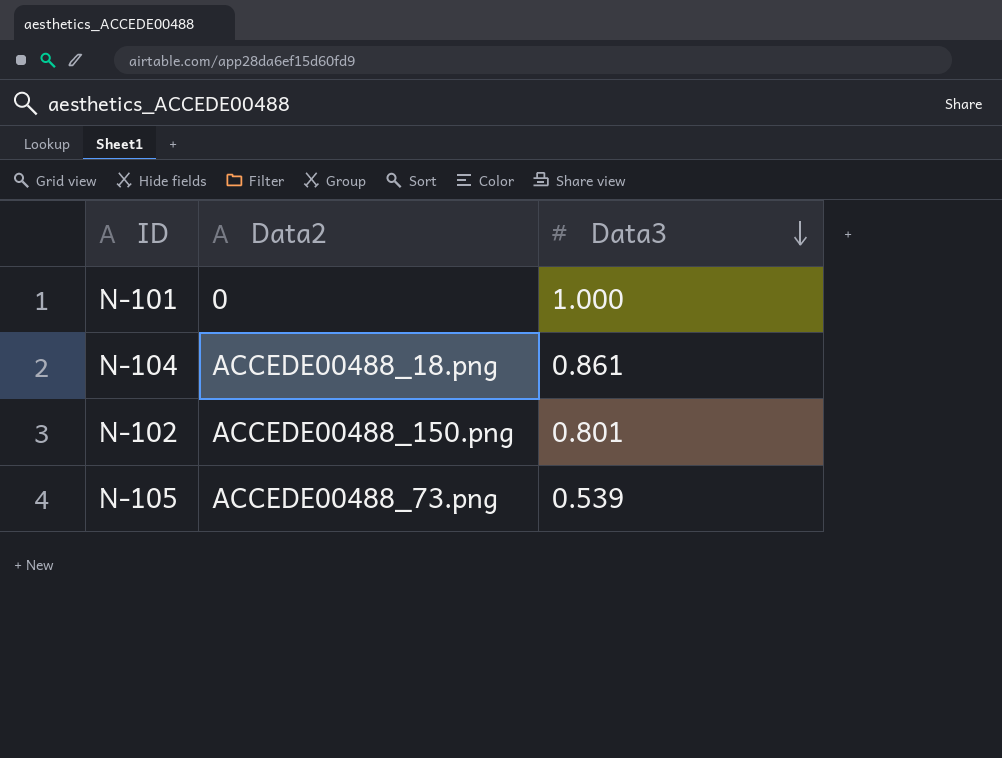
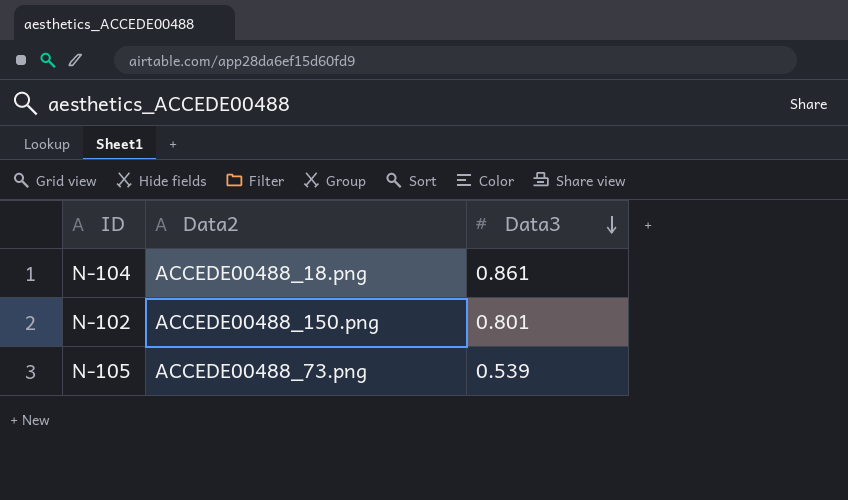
row N-101: 0 | 1.000 -> none

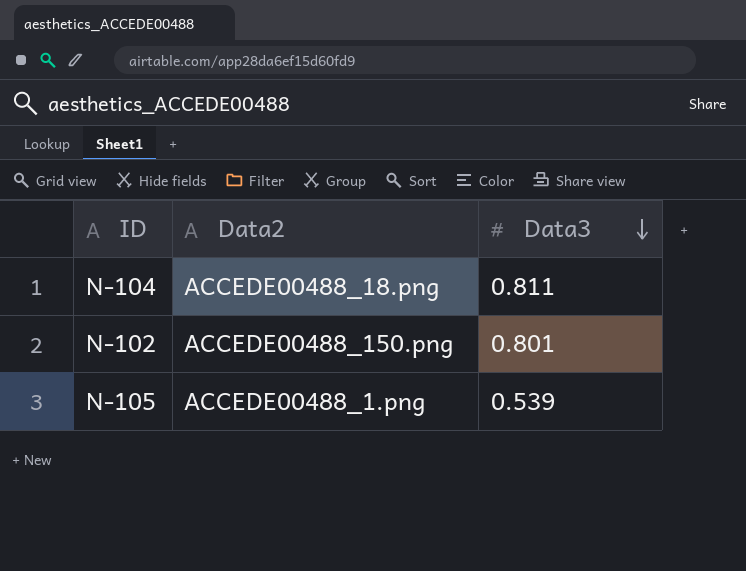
N-104 | Data3: 0.861 -> 0.811
N-105 | Data2: ACCEDE00488_73.png -> ACCEDE00488_1.png

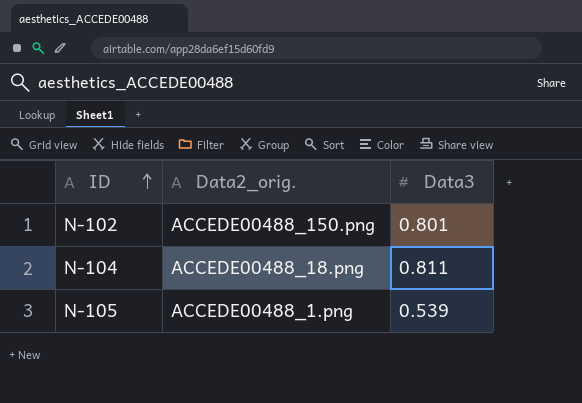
row order: Data3 descending -> ID ascending
column name: Data2 -> Data2_orig.

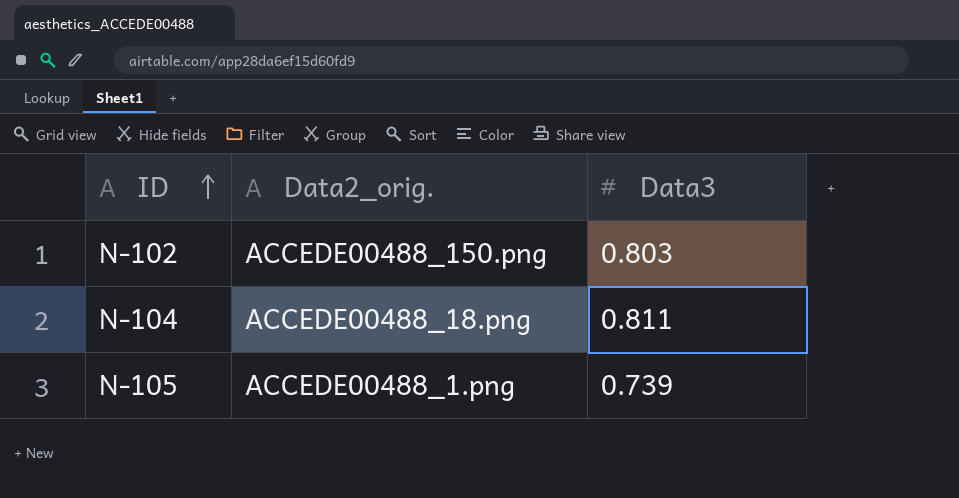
N-102 | Data3: 0.801 -> 0.803
N-105 | Data3: 0.539 -> 0.739

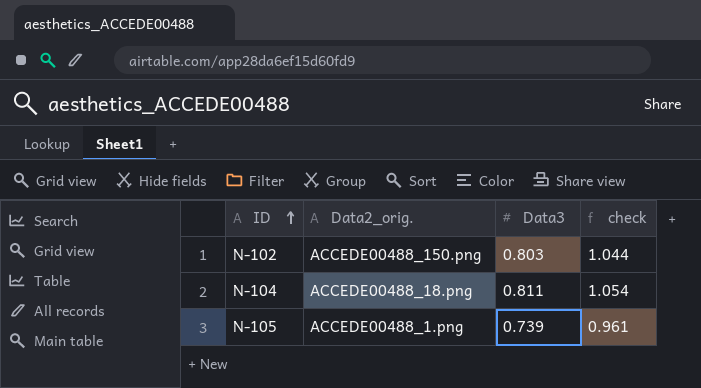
column check | formula: none -> [Data3] * 1.3

